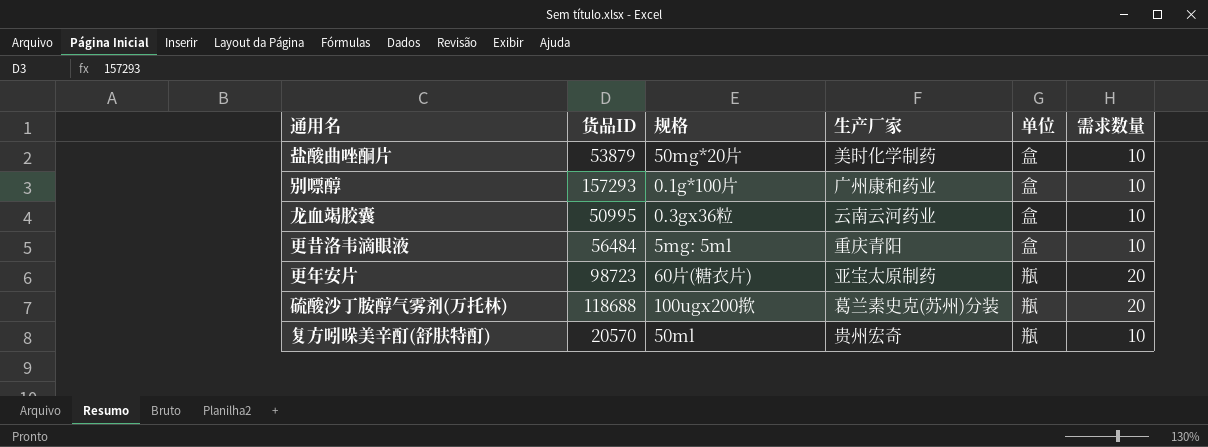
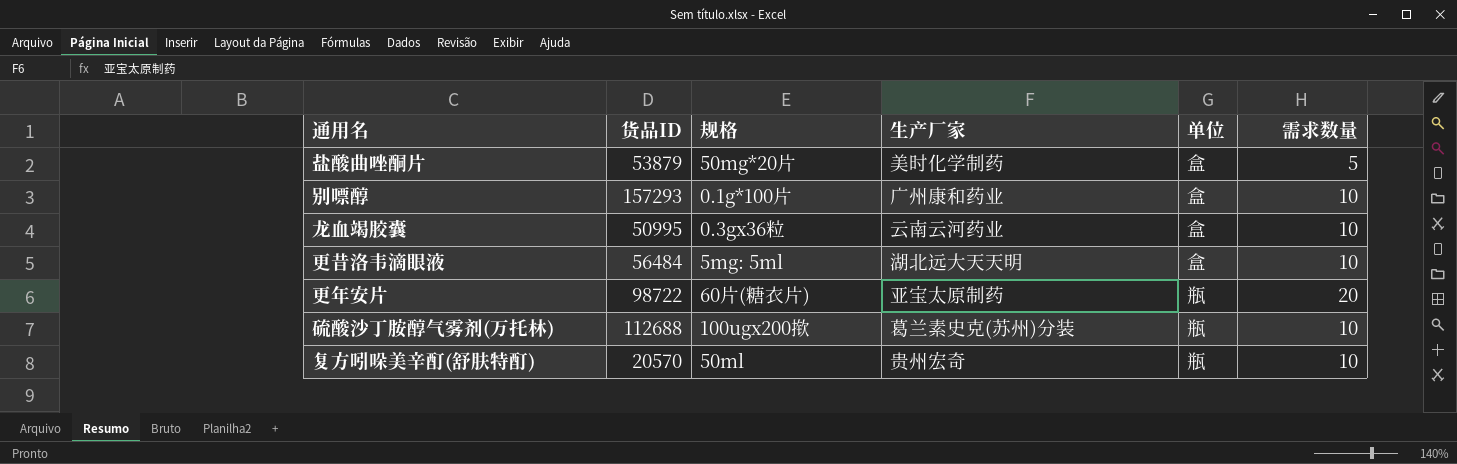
盐酸曲唑酮片 | 需求数量: 10 -> 5
更昔洛韦滴眼液 | 生产厂家: 重庆青阳 -> 湖北远大天天明
更年安片 | 货品ID: 98723 -> 98722
硫酸沙丁胺醇气雾剂(万托林) | 货品ID: 118688 -> 112688
硫酸沙丁胺醇气雾剂(万托林) | 需求数量: 20 -> 10

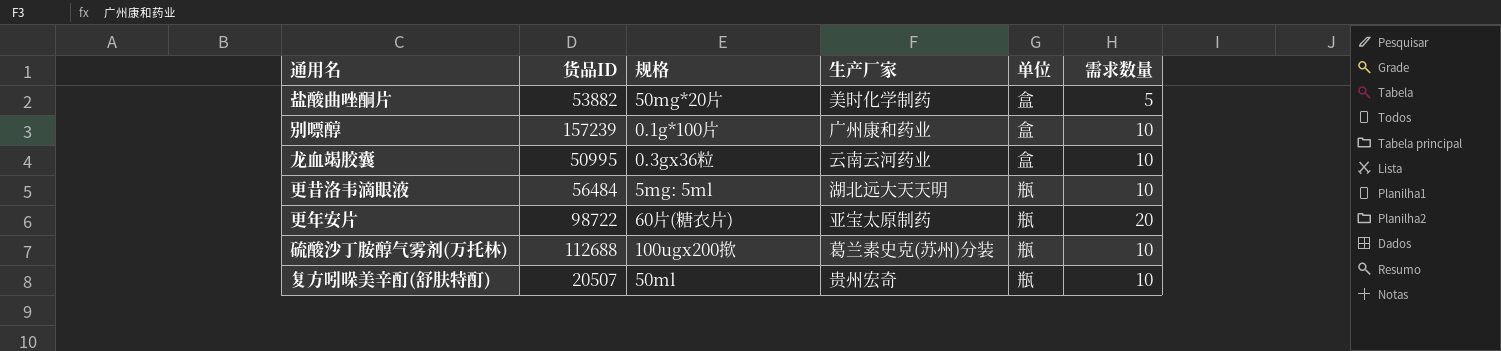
盐酸曲唑酮片 | 货品ID: 53879 -> 53882
别嘌醇 | 货品ID: 157293 -> 157239
更昔洛韦滴眼液 | 单位: 盒 -> 瓶
复方吲哚美辛酊(舒肤特酊) | 货品ID: 20570 -> 20507

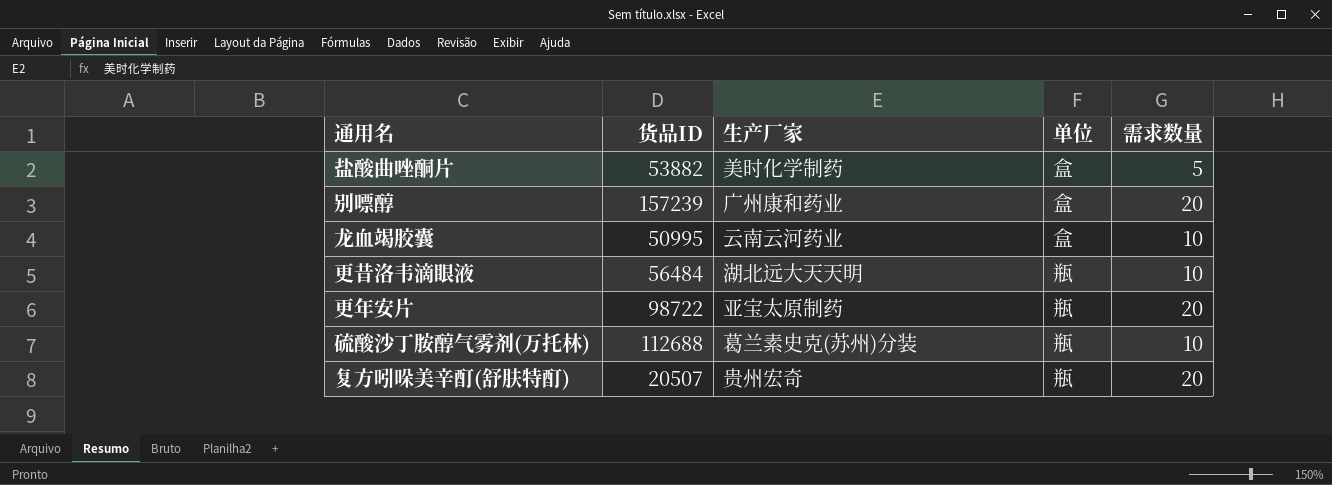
column 规格 | position: 3 -> none
别嘌醇 | 需求数量: 10 -> 20
复方吲哚美辛酊(舒肤特酊) | 需求数量: 10 -> 20

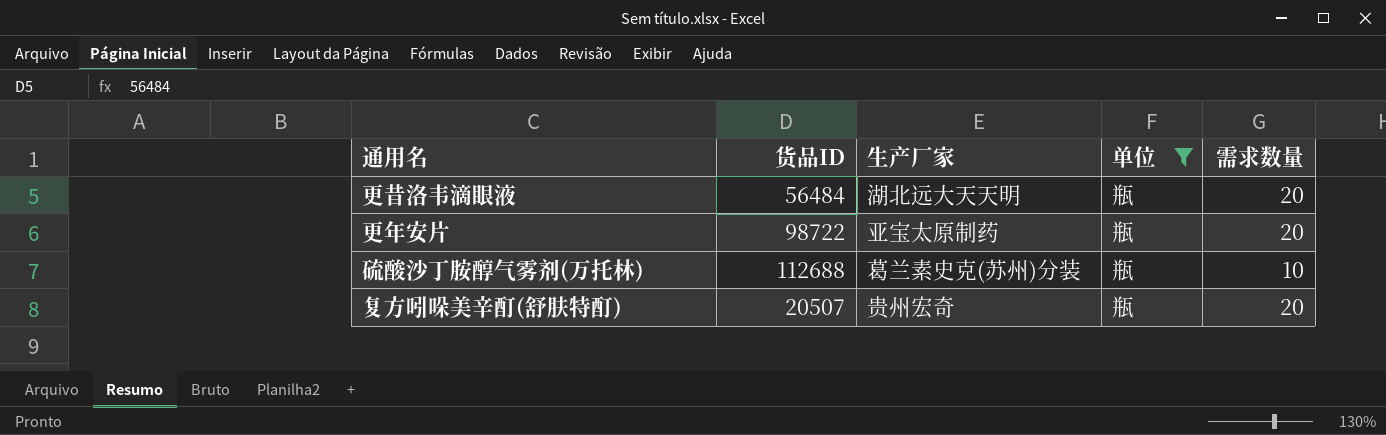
filter: none -> 单位 = 瓶
更昔洛韦滴眼液 | 需求数量: 10 -> 20

